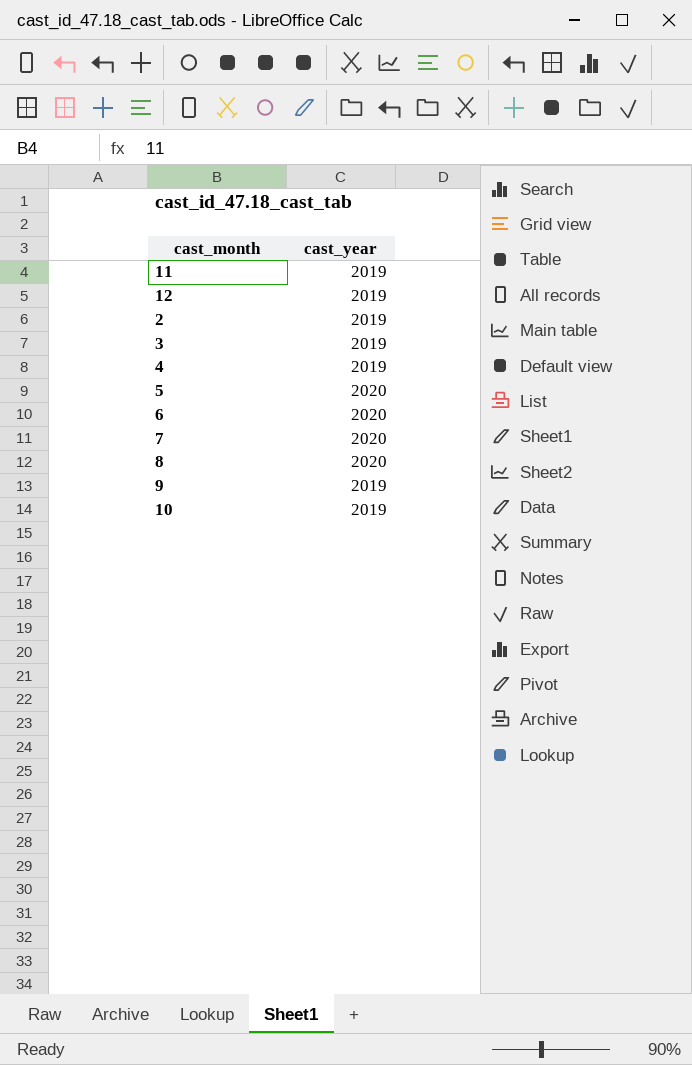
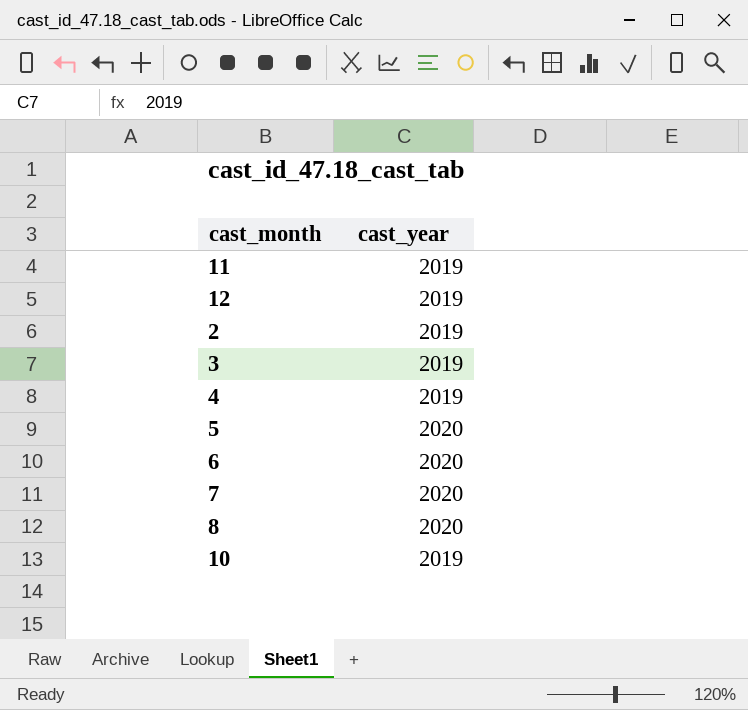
row 9: 2019 -> none

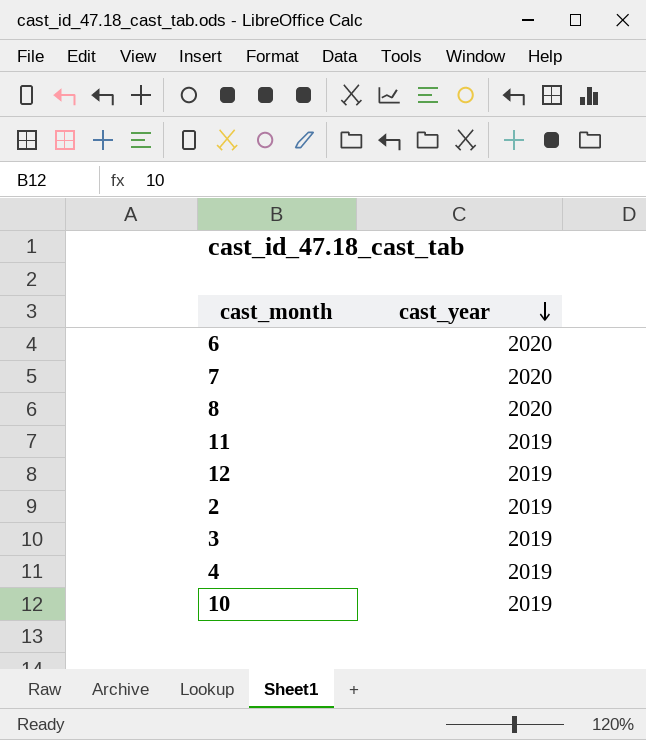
row order: none -> cast_year descending
row 5: 2020 -> none

